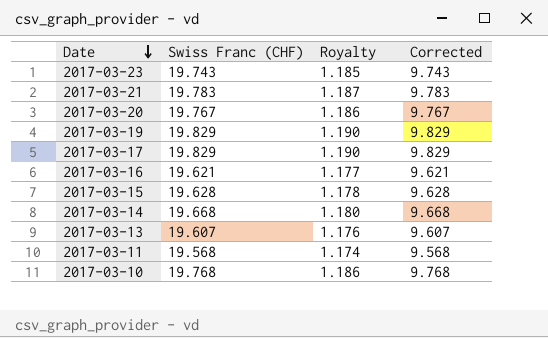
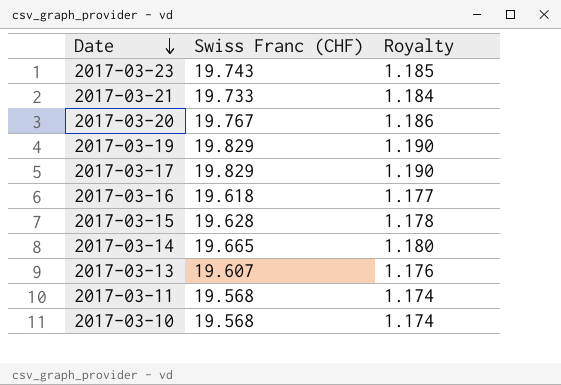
column Corrected | formula: [Swiss Franc (CHF)] - 10 -> none
2017-03-21 | Swiss Franc (CHF): 19.783 -> 19.733
2017-03-21 | Royalty: 1.187 -> 1.184
2017-03-16 | Swiss Franc (CHF): 19.621 -> 19.618
2017-03-14 | Swiss Franc (CHF): 19.668 -> 19.665
2017-03-10 | Swiss Franc (CHF): 19.768 -> 19.568
2017-03-10 | Royalty: 1.186 -> 1.174

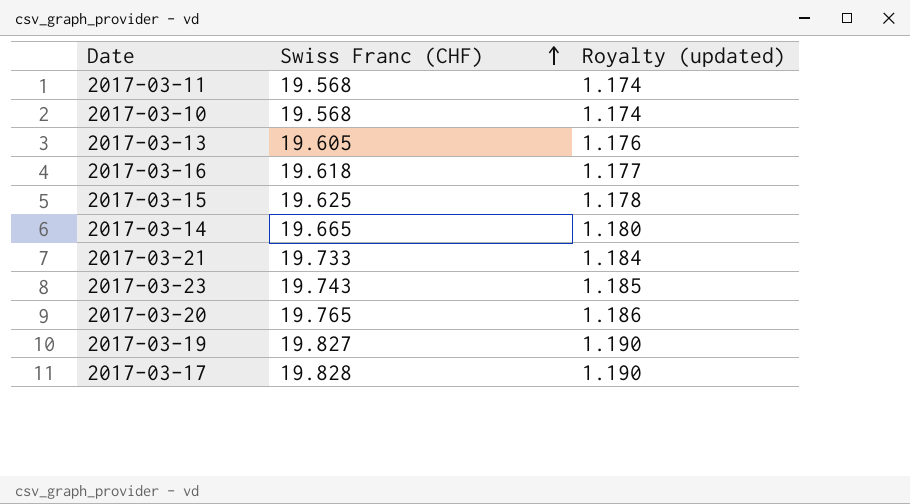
row order: Date descending -> Swiss Franc (CHF) ascending
column name: Royalty -> Royalty (updated)
2017-03-13 | Swiss Franc (CHF): 19.607 -> 19.605
2017-03-15 | Swiss Franc (CHF): 19.628 -> 19.625
2017-03-20 | Swiss Franc (CHF): 19.767 -> 19.765
2017-03-19 | Swiss Franc (CHF): 19.829 -> 19.827
2017-03-17 | Swiss Franc (CHF): 19.829 -> 19.828

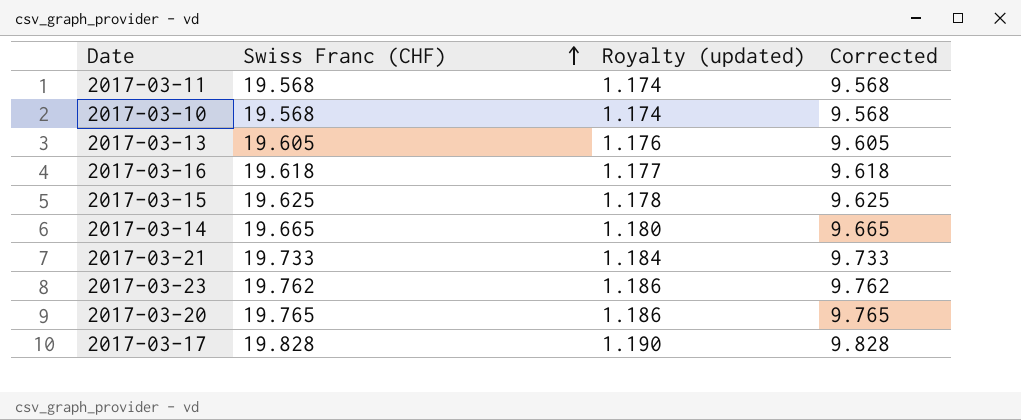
column Corrected | formula: none -> [Swiss Franc (CHF)] - 10
row 2017-03-19: 19.827 | 1.190 -> none
2017-03-23 | Swiss Franc (CHF): 19.743 -> 19.762
2017-03-23 | Royalty (updated): 1.185 -> 1.186

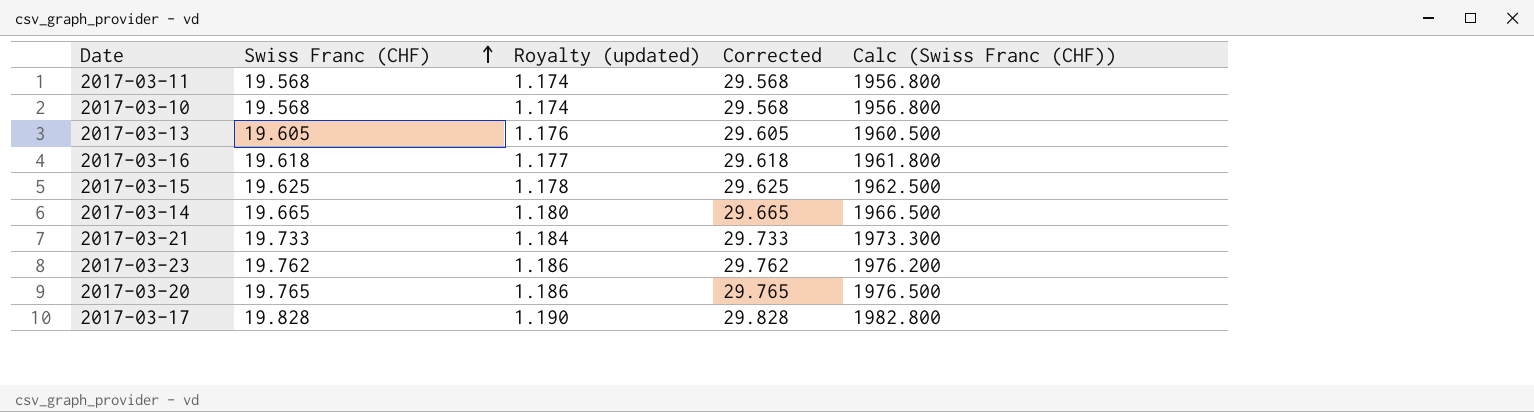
column Corrected | formula: [Swiss Franc (CHF)] - 10 -> [Swiss Franc (CHF)] + 10
column Calc (Swiss Franc (CHF)) | formula: none -> [Swiss Franc (CHF)] * 100

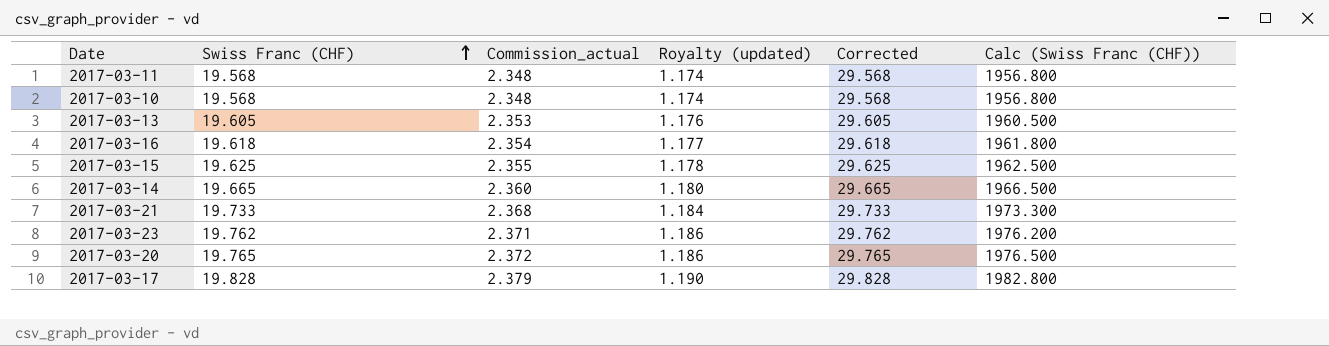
column Commission_actual | formula: none -> [Swiss Franc (CHF)] * 0.12

